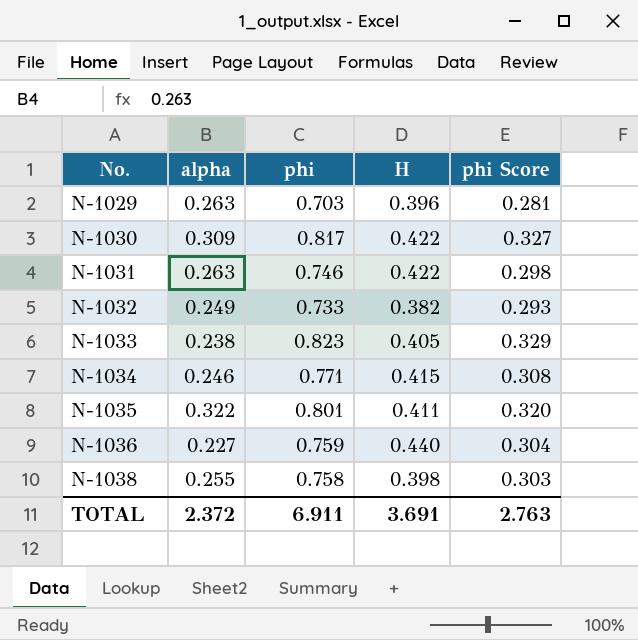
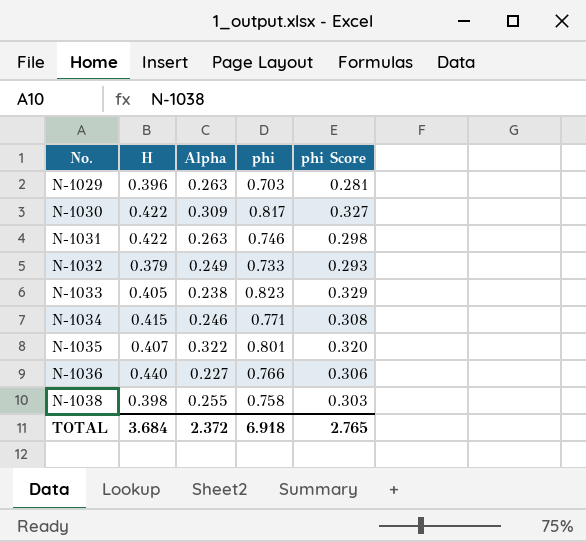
column H | position: 4 -> 2
column name: alpha -> Alpha
N-1032 | H: 0.382 -> 0.379
N-1035 | H: 0.411 -> 0.407
N-1036 | phi: 0.759 -> 0.766
N-1036 | phi Score: 0.304 -> 0.306
TOTAL | H: 3.691 -> 3.684
TOTAL | phi: 6.911 -> 6.918
TOTAL | phi Score: 2.763 -> 2.765

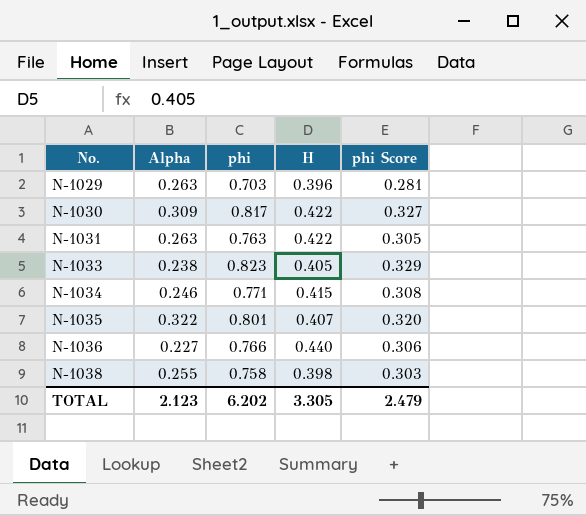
column H | position: 2 -> 4
row N-1032: 0.379 | 0.249 | 0.733 | 0.293 -> none
N-1031 | phi: 0.746 -> 0.763
N-1031 | phi Score: 0.298 -> 0.305
TOTAL | Alpha: 2.372 -> 2.123
TOTAL | phi: 6.918 -> 6.202
TOTAL | H: 3.684 -> 3.305
TOTAL | phi Score: 2.765 -> 2.479

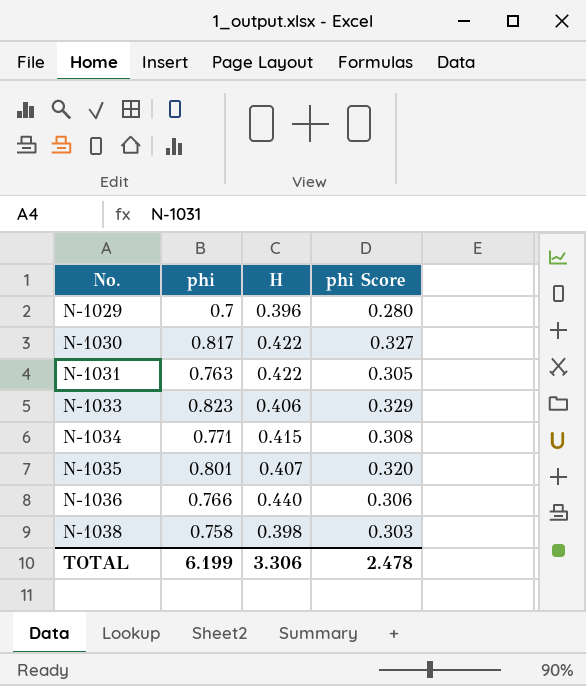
column Alpha | position: 2 -> none
N-1029 | phi: 0.703 -> 0.7
N-1029 | phi Score: 0.281 -> 0.280
N-1033 | H: 0.405 -> 0.406
TOTAL | phi: 6.202 -> 6.199
TOTAL | H: 3.305 -> 3.306
TOTAL | phi Score: 2.479 -> 2.478

